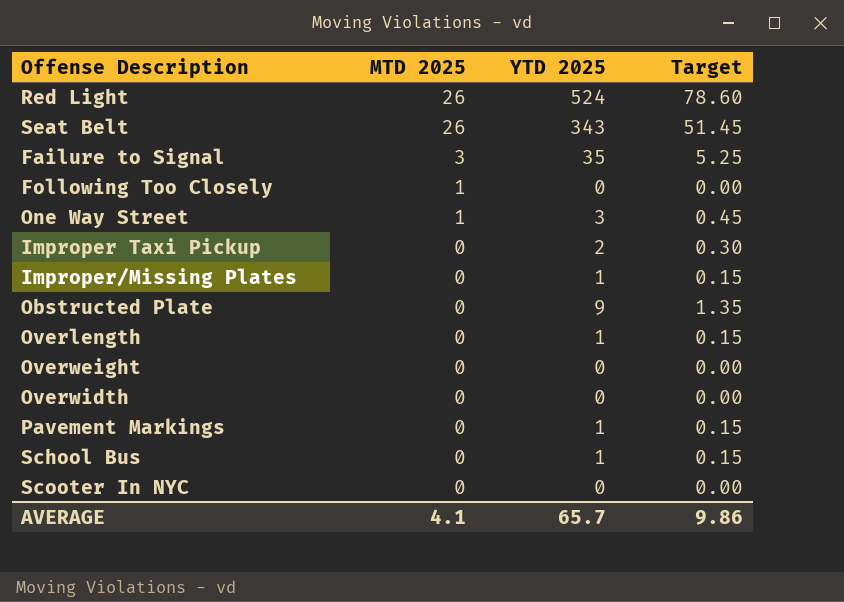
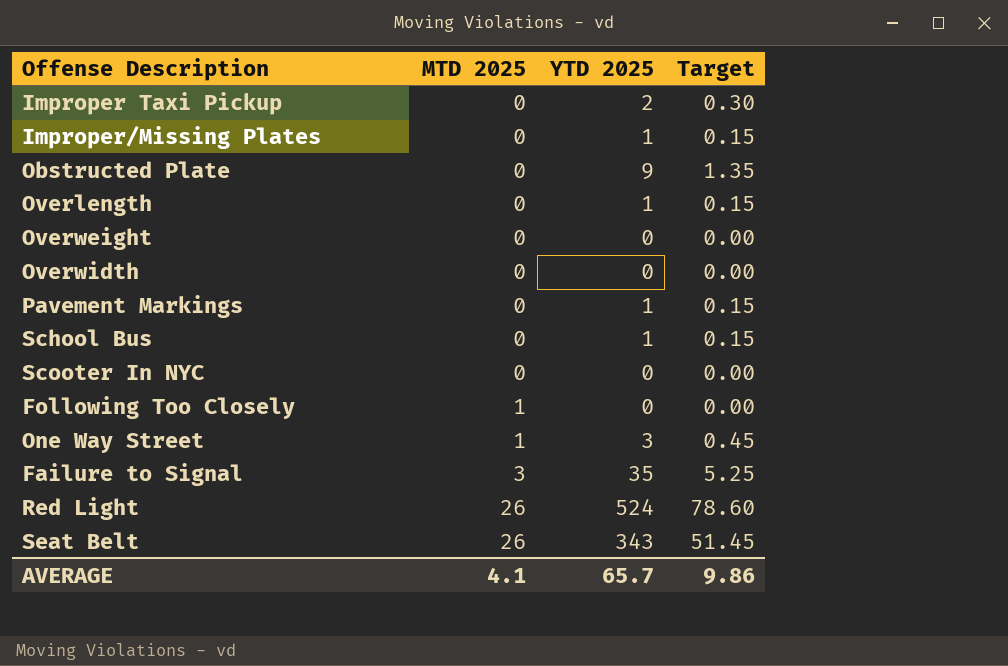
row order: MTD 2025 descending -> MTD 2025 ascending

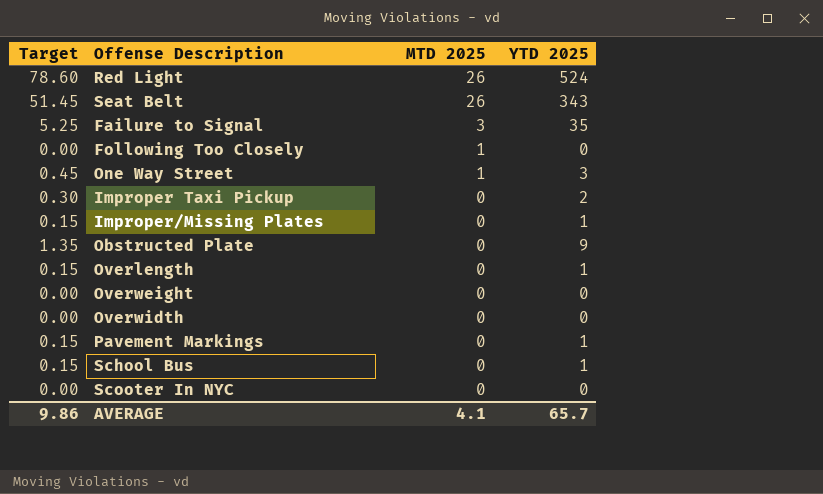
row order: MTD 2025 ascending -> MTD 2025 descending
column Target | position: 4 -> 1

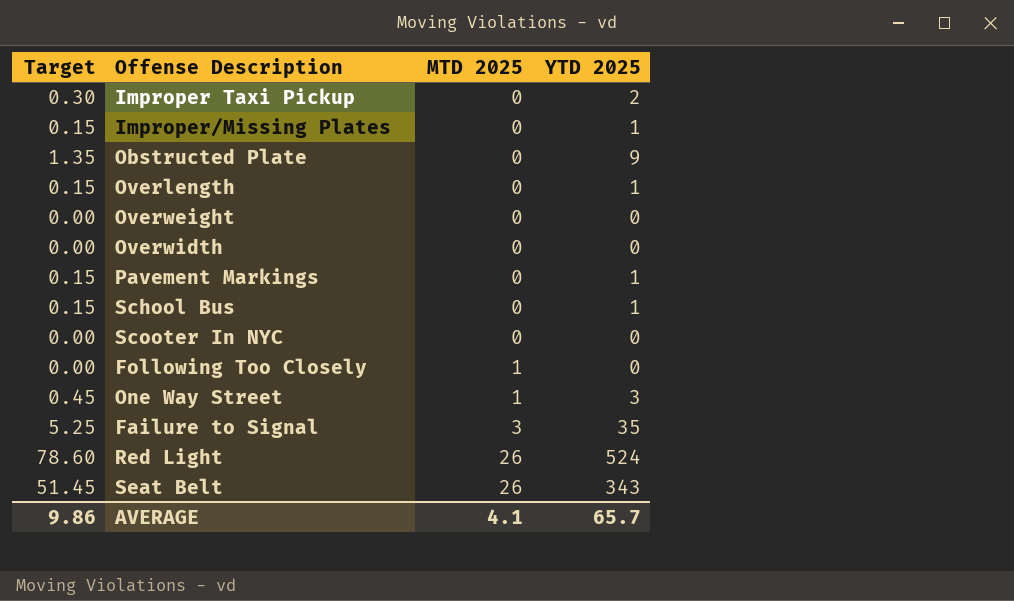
row order: MTD 2025 descending -> MTD 2025 ascending

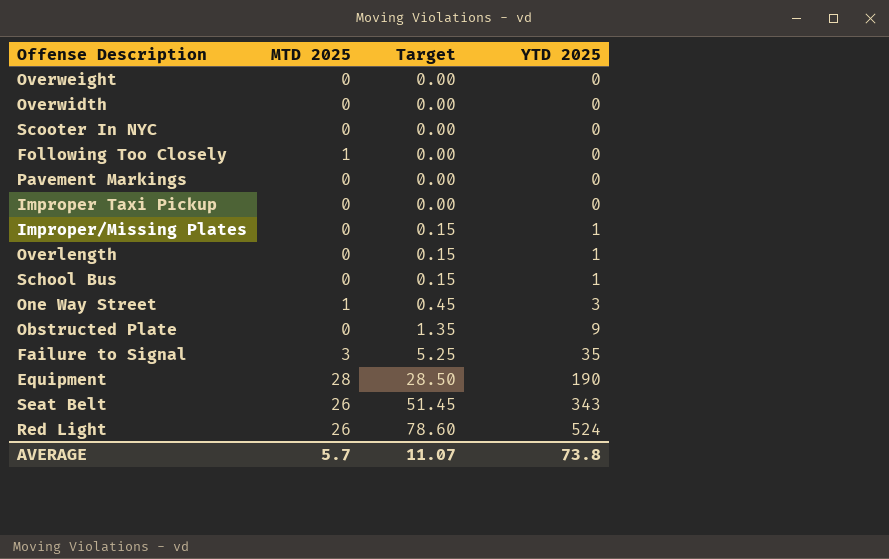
row order: MTD 2025 ascending -> Target ascending
column Target | position: 1 -> 3
Pavement Markings | Target: 0.15 -> 0.00
Pavement Markings | YTD 2025: 1 -> 0
Improper Taxi Pickup | Target: 0.30 -> 0.00
Improper Taxi Pickup | YTD 2025: 2 -> 0
row Equipment: none -> 28 | 28.50 | 190
AVERAGE | MTD 2025: 4.1 -> 5.7
AVERAGE | Target: 9.86 -> 11.07
AVERAGE | YTD 2025: 65.7 -> 73.8

